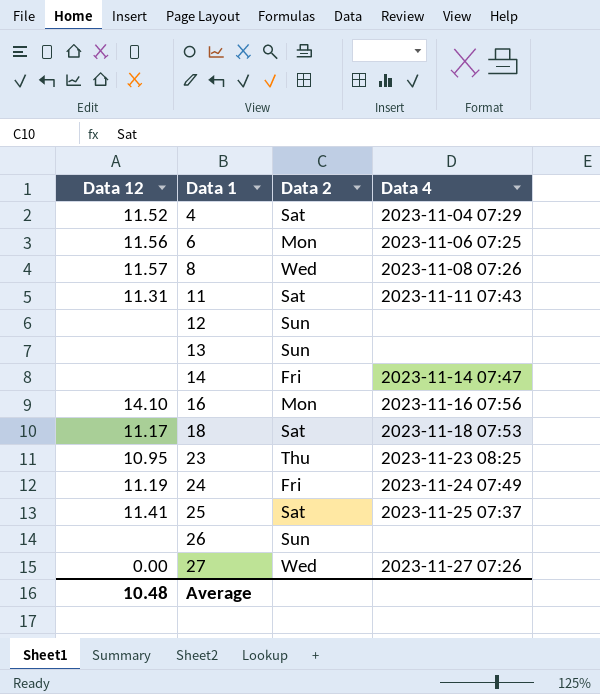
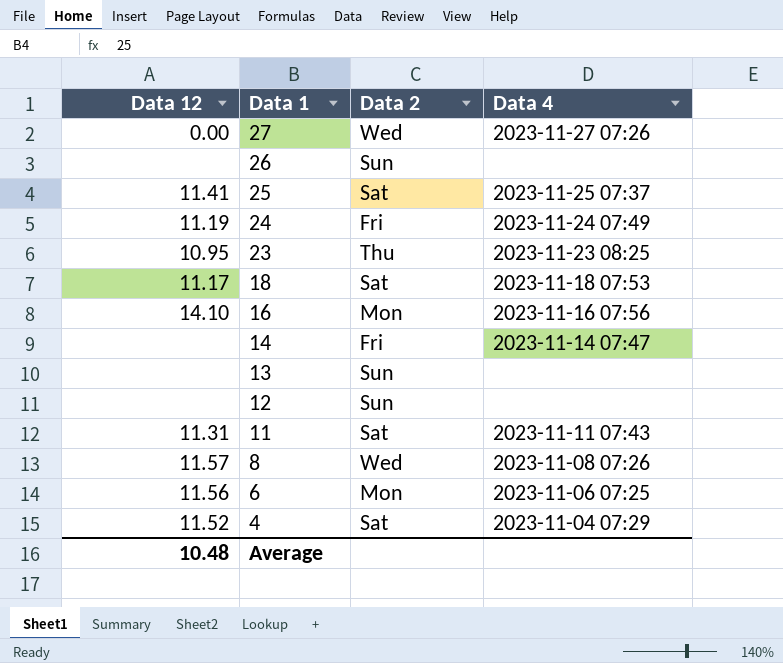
row order: Data 1 ascending -> Data 1 descending

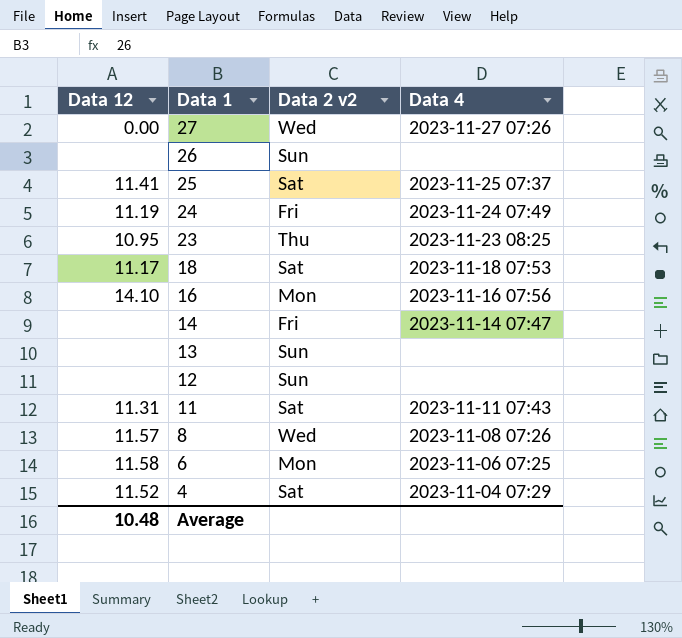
column name: Data 2 -> Data 2 v2
6 | Data 12: 11.56 -> 11.58

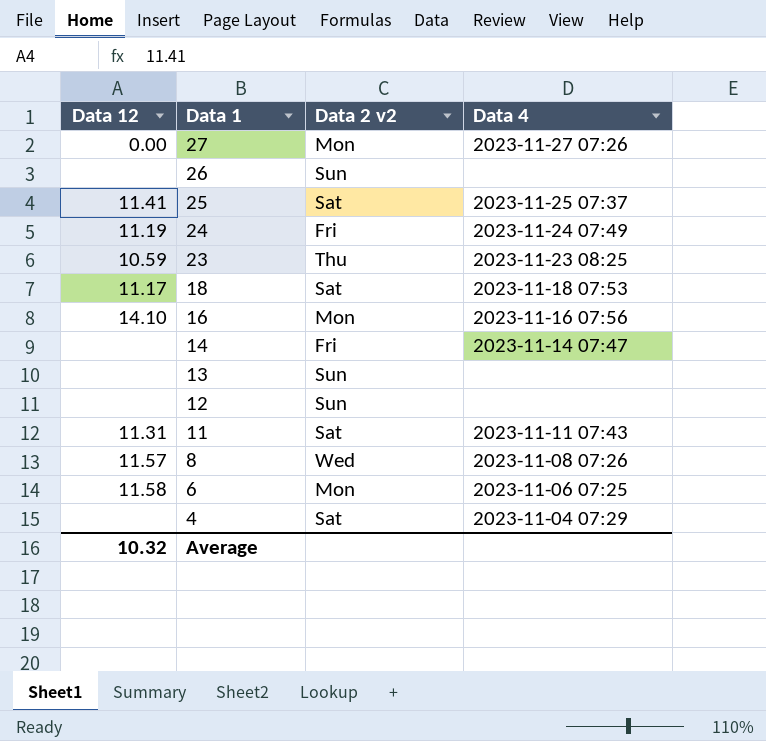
27 | Data 2 v2: Wed -> Mon
23 | Data 12: 10.95 -> 10.59
4 | Data 12: 11.52 -> none
Average | Data 12: 10.48 -> 10.32

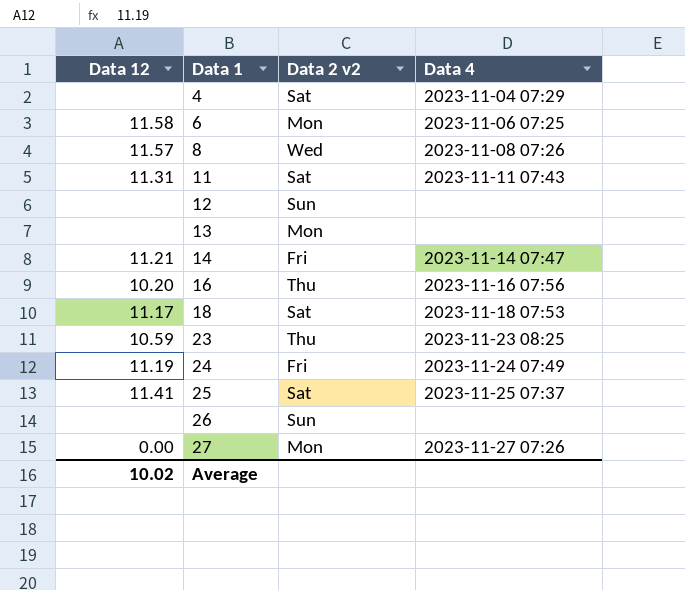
row order: Data 1 descending -> Data 1 ascending
13 | Data 2 v2: Sun -> Mon
14 | Data 12: none -> 11.21
16 | Data 12: 14.10 -> 10.20
16 | Data 2 v2: Mon -> Thu
Average | Data 12: 10.32 -> 10.02

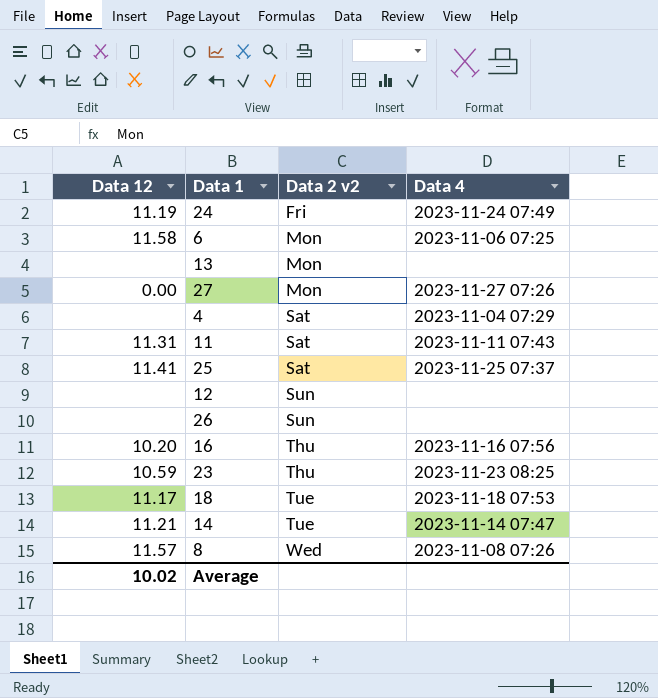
row order: Data 1 ascending -> Data 2 v2 ascending
18 | Data 2 v2: Sat -> Tue
14 | Data 2 v2: Fri -> Tue

